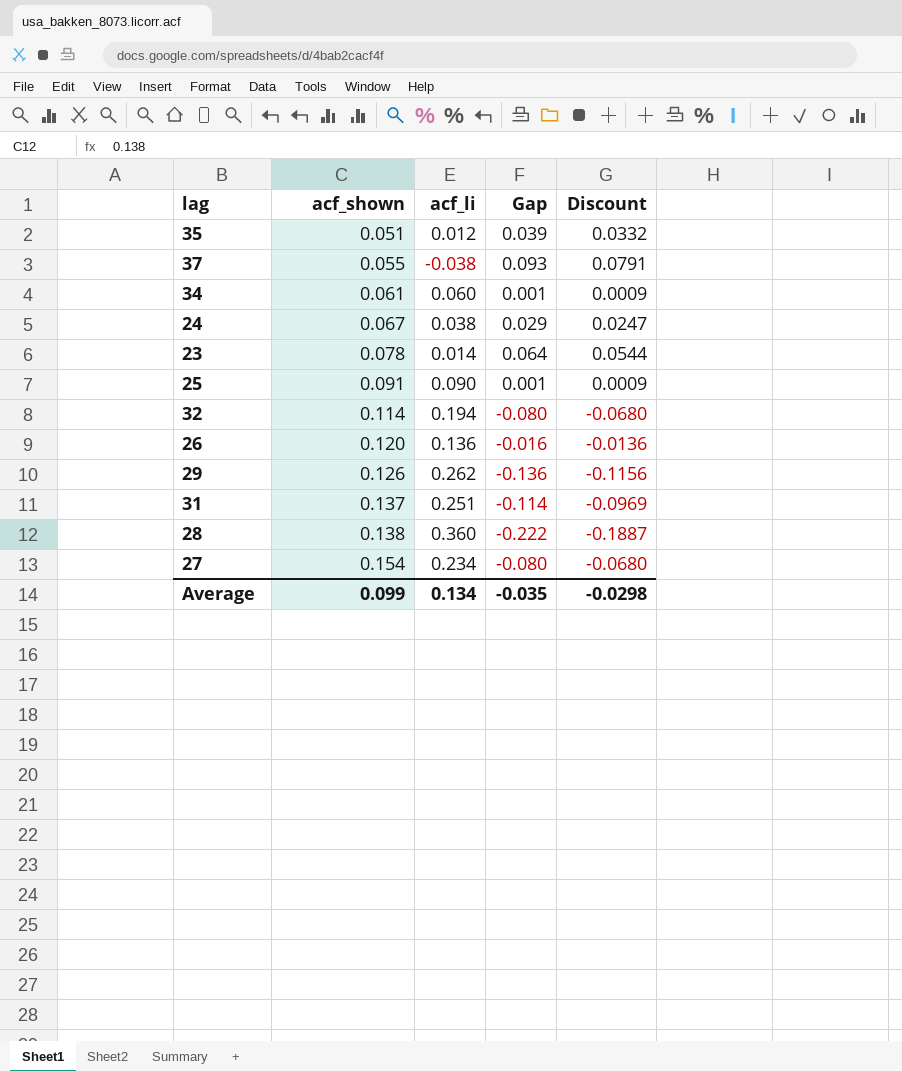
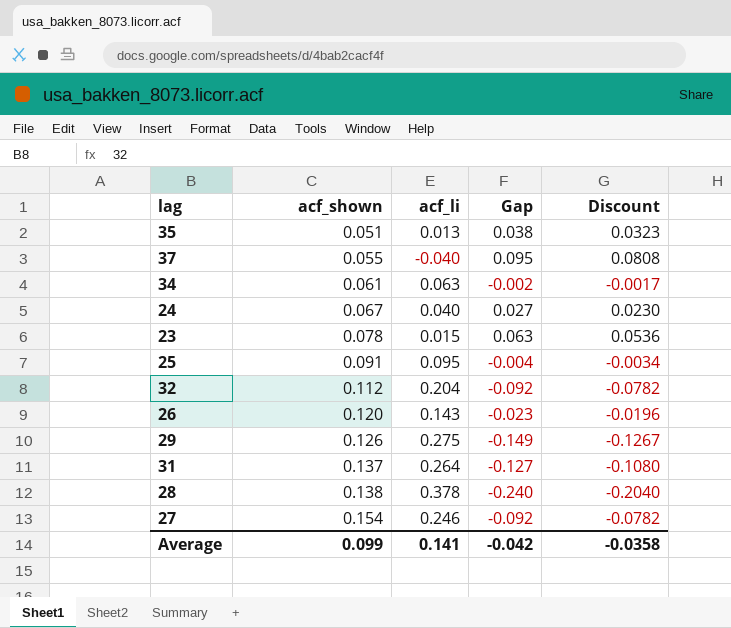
35 | acf_li: 0.012 -> 0.013
35 | Gap: 0.039 -> 0.038
35 | Discount: 0.0332 -> 0.0323
37 | acf_li: -0.038 -> -0.040
37 | Gap: 0.093 -> 0.095
37 | Discount: 0.0791 -> 0.0808
34 | acf_li: 0.060 -> 0.063
34 | Gap: 0.001 -> -0.002
34 | Discount: 0.0009 -> -0.0017
24 | acf_li: 0.038 -> 0.040
24 | Gap: 0.029 -> 0.027
24 | Discount: 0.0247 -> 0.0230
23 | acf_li: 0.014 -> 0.015
23 | Gap: 0.064 -> 0.063
23 | Discount: 0.0544 -> 0.0536
25 | acf_li: 0.090 -> 0.095
25 | Gap: 0.001 -> -0.004
25 | Discount: 0.0009 -> -0.0034
32 | acf_shown: 0.114 -> 0.112
32 | acf_li: 0.194 -> 0.204
32 | Gap: -0.080 -> -0.092
32 | Discount: -0.0680 -> -0.0782
26 | acf_li: 0.136 -> 0.143
26 | Gap: -0.016 -> -0.023
26 | Discount: -0.0136 -> -0.0196
29 | acf_li: 0.262 -> 0.275
29 | Gap: -0.136 -> -0.149
29 | Discount: -0.1156 -> -0.1267
31 | acf_li: 0.251 -> 0.264
31 | Gap: -0.114 -> -0.127
31 | Discount: -0.0969 -> -0.1080
28 | acf_li: 0.360 -> 0.378
28 | Gap: -0.222 -> -0.240
28 | Discount: -0.1887 -> -0.2040
27 | acf_li: 0.234 -> 0.246
27 | Gap: -0.080 -> -0.092
27 | Discount: -0.0680 -> -0.0782
Average | acf_li: 0.134 -> 0.141
Average | Gap: -0.035 -> -0.042
Average | Discount: -0.0298 -> -0.0358

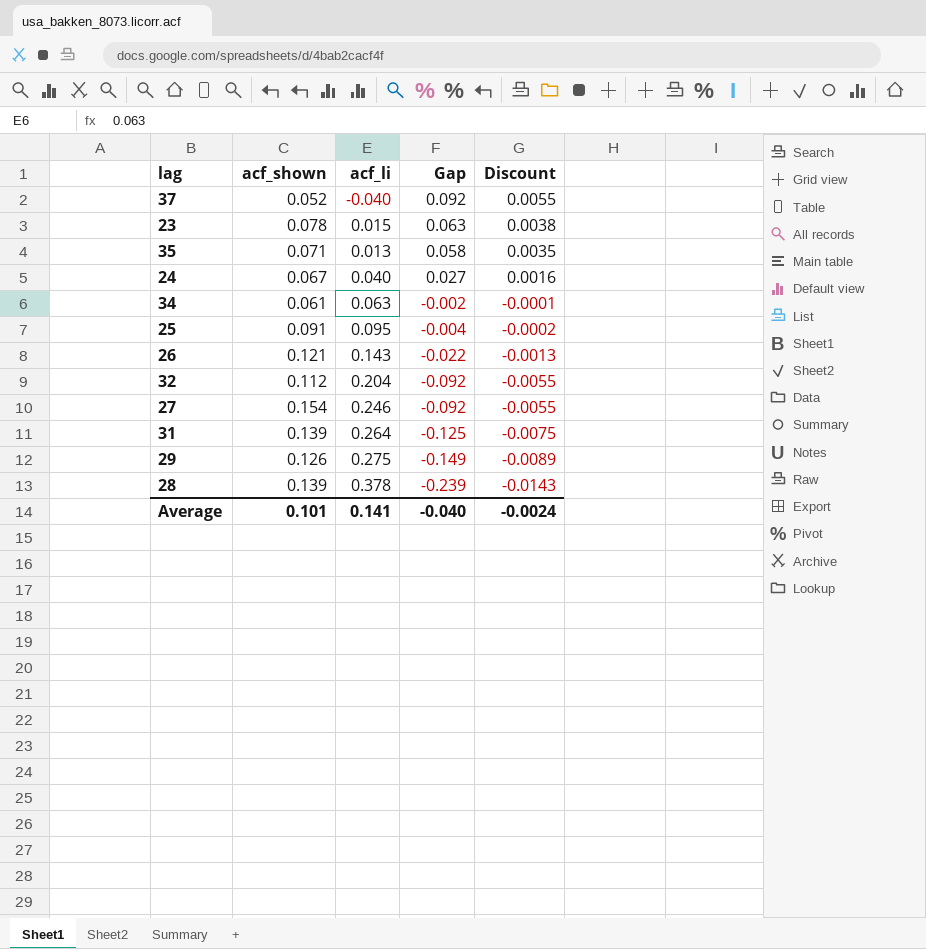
row order: acf_shown ascending -> Gap descending
column Discount | formula: [Gap] * 0.85 -> [Gap] * 0.06
37 | acf_shown: 0.055 -> 0.052
37 | Gap: 0.095 -> 0.092
35 | acf_shown: 0.051 -> 0.071
35 | Gap: 0.038 -> 0.058
26 | acf_shown: 0.120 -> 0.121
26 | Gap: -0.023 -> -0.022
31 | acf_shown: 0.137 -> 0.139
31 | Gap: -0.127 -> -0.125
28 | acf_shown: 0.138 -> 0.139
28 | Gap: -0.240 -> -0.239
Average | acf_shown: 0.099 -> 0.101
Average | Gap: -0.042 -> -0.040
Average | Discount: -0.0358 -> -0.0024

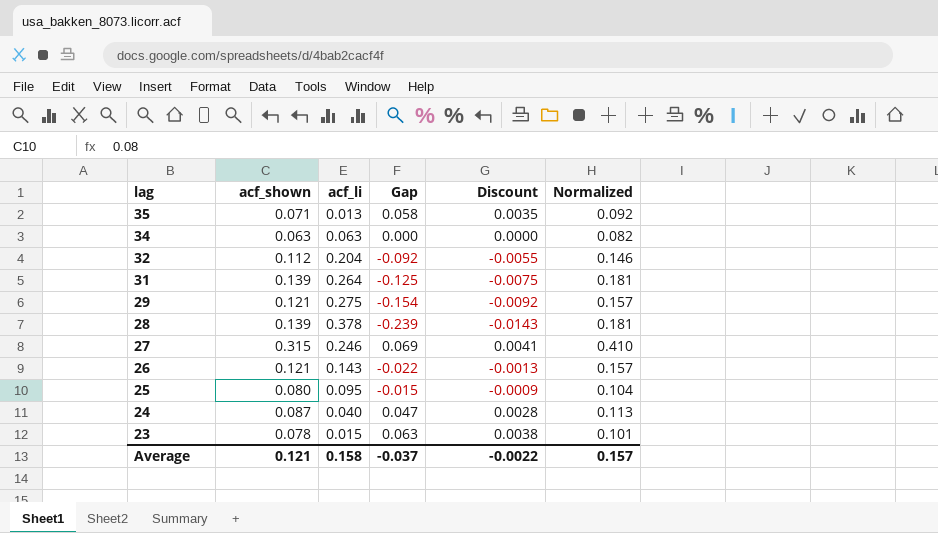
row order: Gap descending -> lag descending
column Normalized | formula: none -> [acf_shown] * 1.3
row 37: 0.052 | -0.040 | 0.092 | 0.0055 -> none
34 | acf_shown: 0.061 -> 0.063
34 | Gap: -0.002 -> 0.000
34 | Discount: -0.0001 -> 0.0000
29 | acf_shown: 0.126 -> 0.121
29 | Gap: -0.149 -> -0.154
29 | Discount: -0.0089 -> -0.0092
27 | acf_shown: 0.154 -> 0.315
27 | Gap: -0.092 -> 0.069
27 | Discount: -0.0055 -> 0.0041
25 | acf_shown: 0.091 -> 0.080
25 | Gap: -0.004 -> -0.015
25 | Discount: -0.0002 -> -0.0009
24 | acf_shown: 0.067 -> 0.087
24 | Gap: 0.027 -> 0.047
24 | Discount: 0.0016 -> 0.0028
Average | acf_shown: 0.101 -> 0.121
Average | acf_li: 0.141 -> 0.158
Average | Gap: -0.040 -> -0.037
Average | Discount: -0.0024 -> -0.0022

